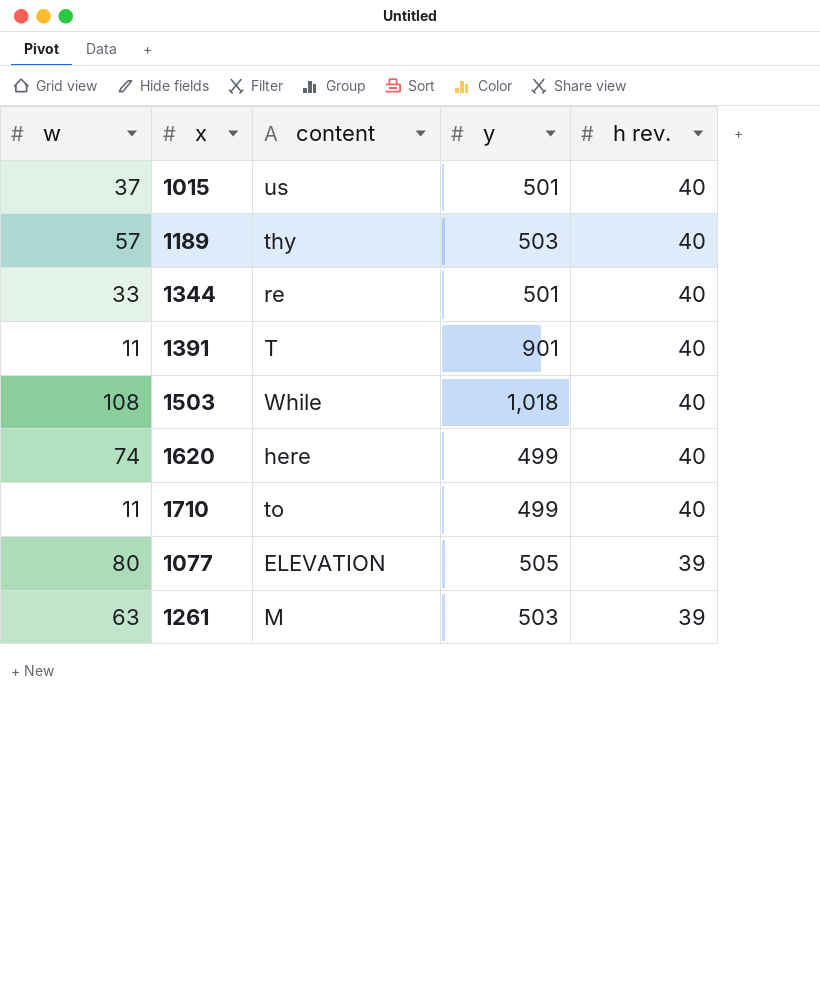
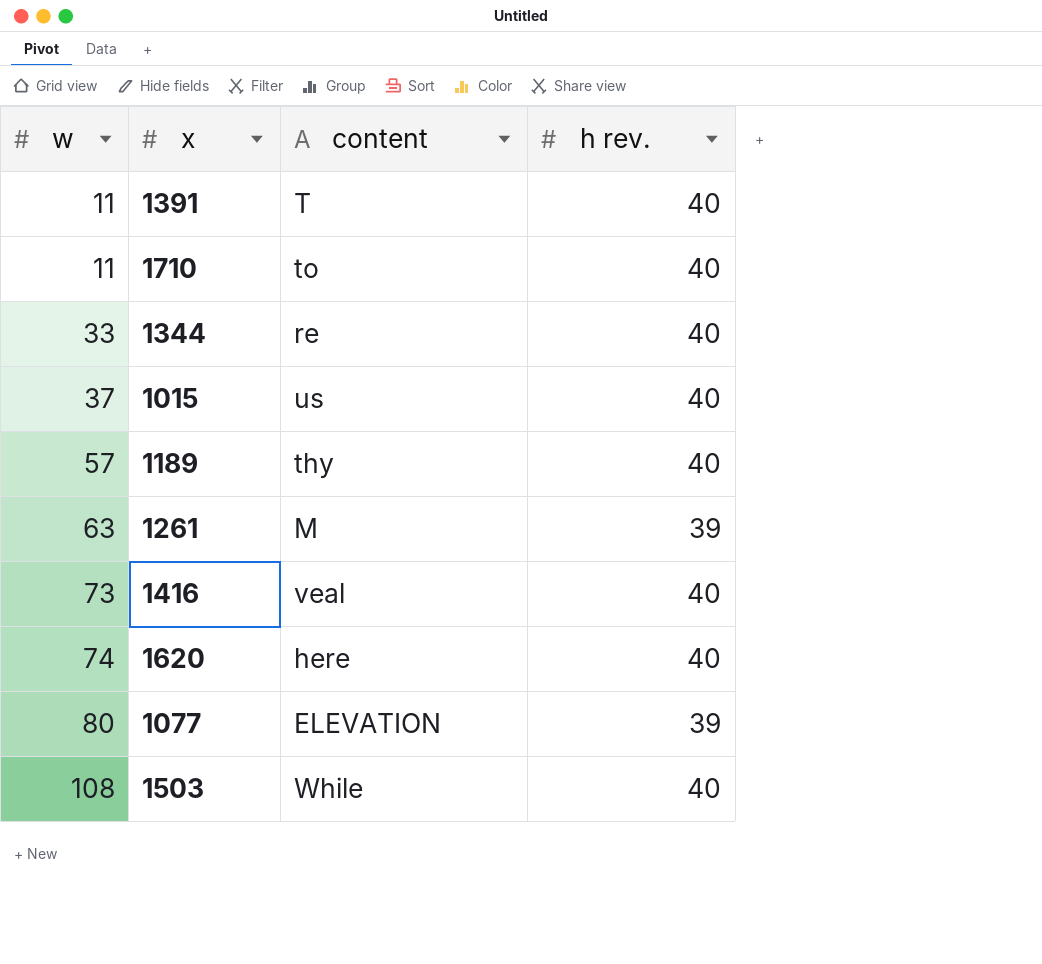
row order: h rev. descending -> w ascending
column y | position: 4 -> none
row 1416: none -> 73 | veal | 40

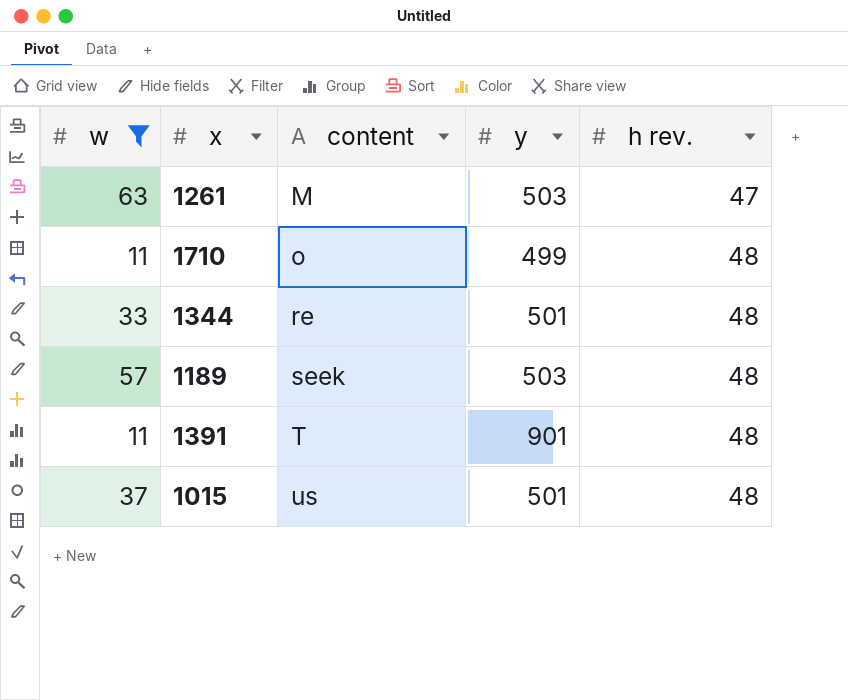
filter: none -> w <= 63
row order: w ascending -> content ascending
column y | position: none -> 4
1261 | h rev.: 39 -> 47
1710 | content: to -> o
1710 | h rev.: 40 -> 48
1344 | h rev.: 40 -> 48
1189 | content: thy -> seek
1189 | h rev.: 40 -> 48
1391 | h rev.: 40 -> 48
1015 | h rev.: 40 -> 48

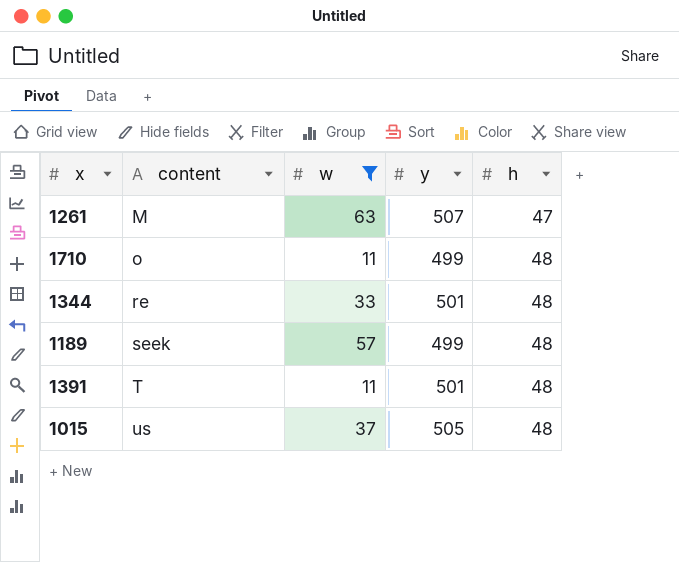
column w | position: 1 -> 3
column name: h rev. -> h
1261 | y: 503 -> 507
1189 | y: 503 -> 499
1391 | y: 901 -> 501
1015 | y: 501 -> 505

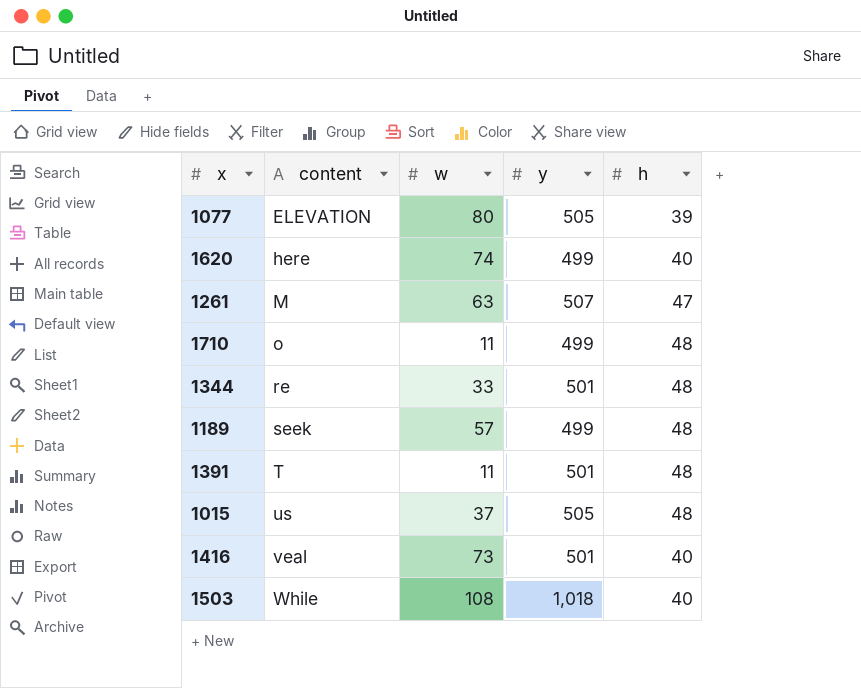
filter: w <= 63 -> none

